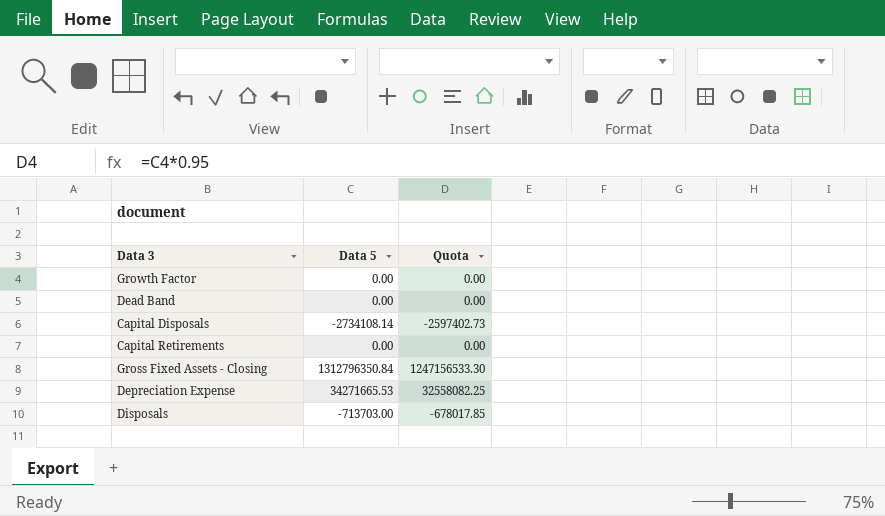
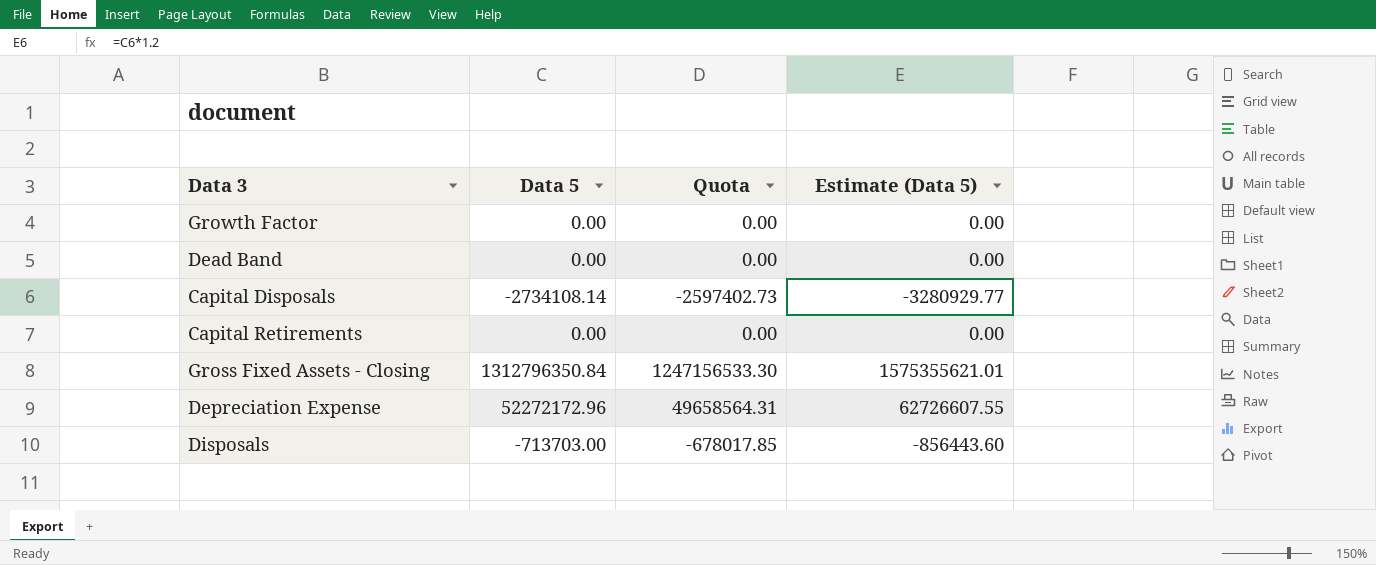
column Estimate (Data 5) | formula: none -> [Data 5] * 1.2
Depreciation Expense | Data 5: 34271665.53 -> 52272172.96
Depreciation Expense | Quota: 32558082.25 -> 49658564.31

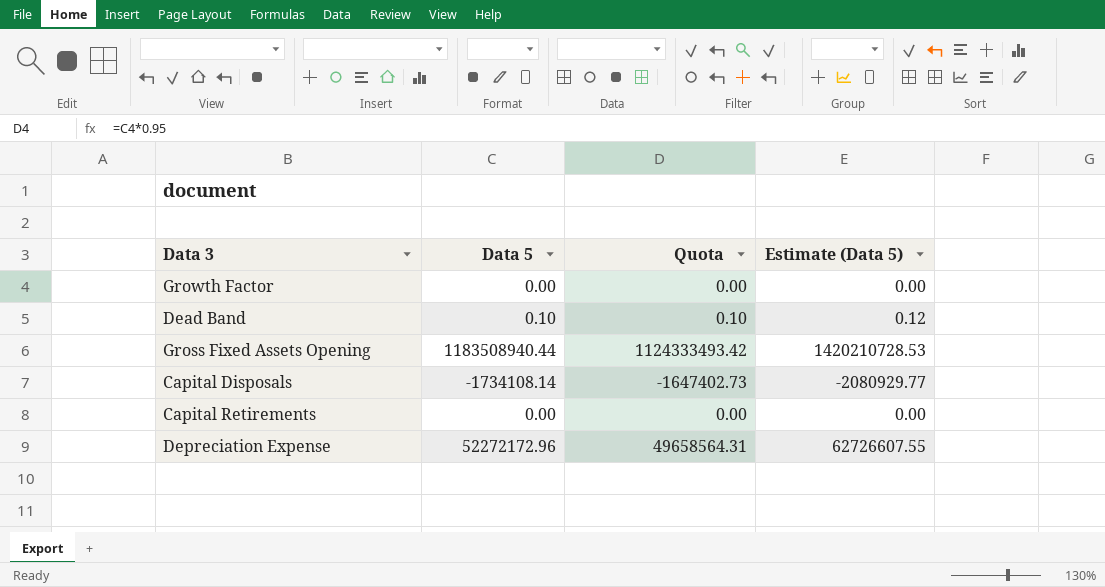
row Gross Fixed Assets - Closing: 1312796350.84 | 1247156533.30 | 1575355621.01 -> none
row Disposals: -713703.00 | -678017.85 | -856443.60 -> none
Dead Band | Data 5: 0.00 -> 0.10
Dead Band | Quota: 0.00 -> 0.10
Dead Band | Estimate (Data 5): 0.00 -> 0.12
row Gross Fixed Assets Opening: none -> 1183508940.44 | 1124333493.42 | 1420210728.53
Capital Disposals | Data 5: -2734108.14 -> -1734108.14
Capital Disposals | Quota: -2597402.73 -> -1647402.73
Capital Disposals | Estimate (Data 5): -3280929.77 -> -2080929.77

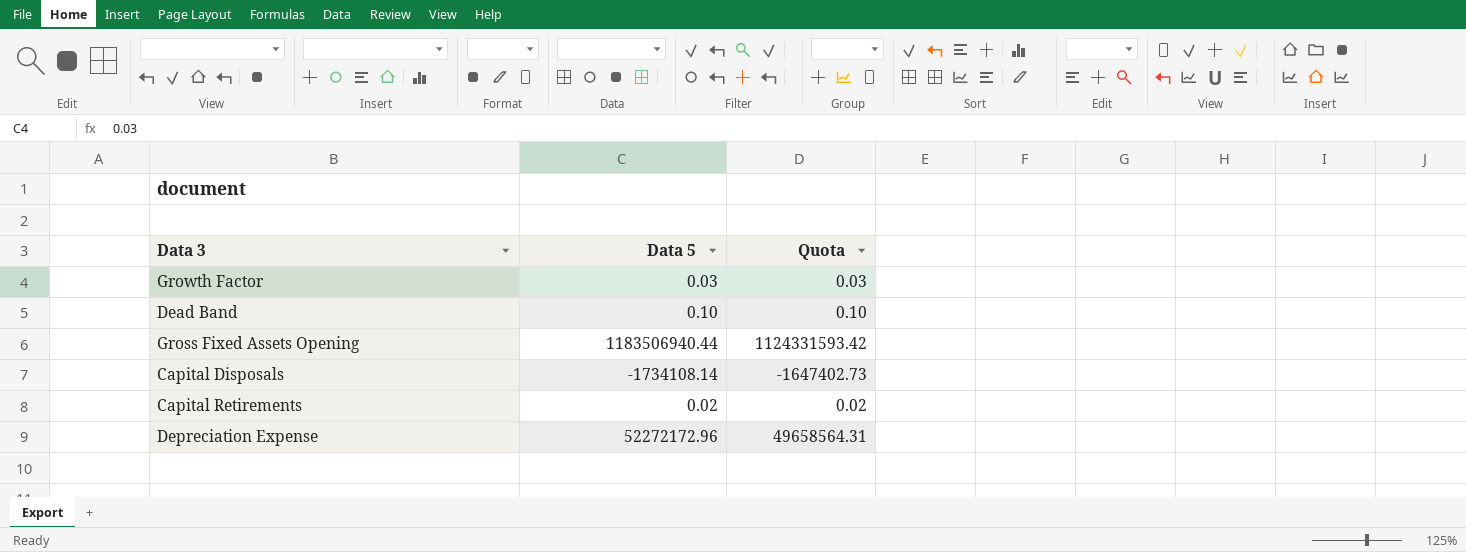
column Estimate (Data 5) | formula: [Data 5] * 1.2 -> none
Growth Factor | Data 5: 0.00 -> 0.03
Growth Factor | Quota: 0.00 -> 0.03
Gross Fixed Assets Opening | Data 5: 1183508940.44 -> 1183506940.44
Gross Fixed Assets Opening | Quota: 1124333493.42 -> 1124331593.42
Capital Retirements | Data 5: 0.00 -> 0.02
Capital Retirements | Quota: 0.00 -> 0.02

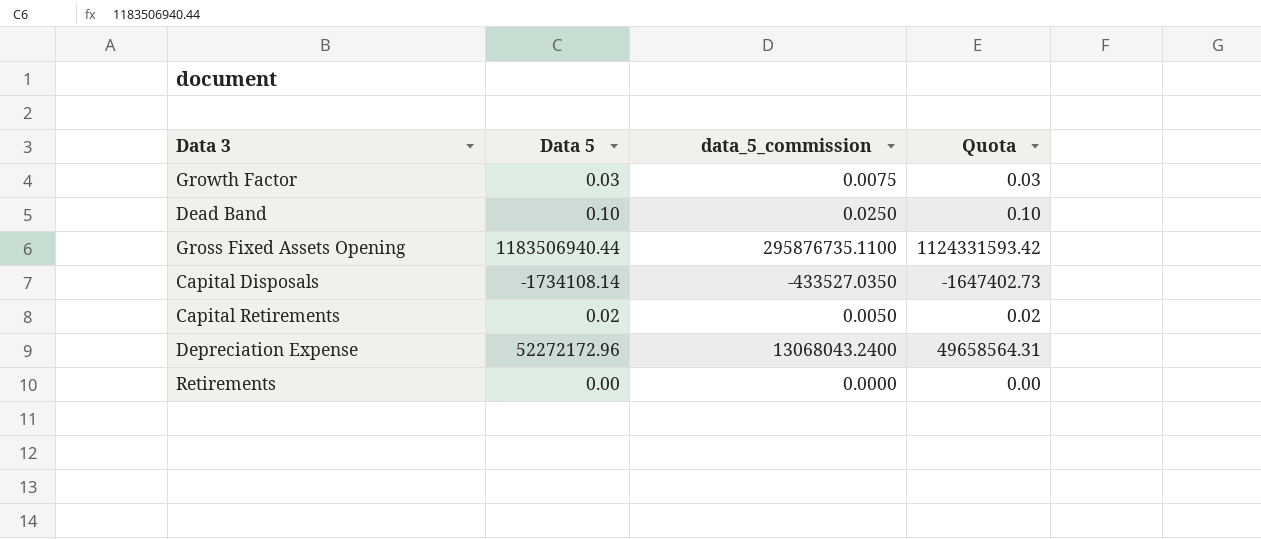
column data_5_commission | formula: none -> [Data 5] * 0.25
row Retirements: none -> 0.00 | 0.0000 | 0.00

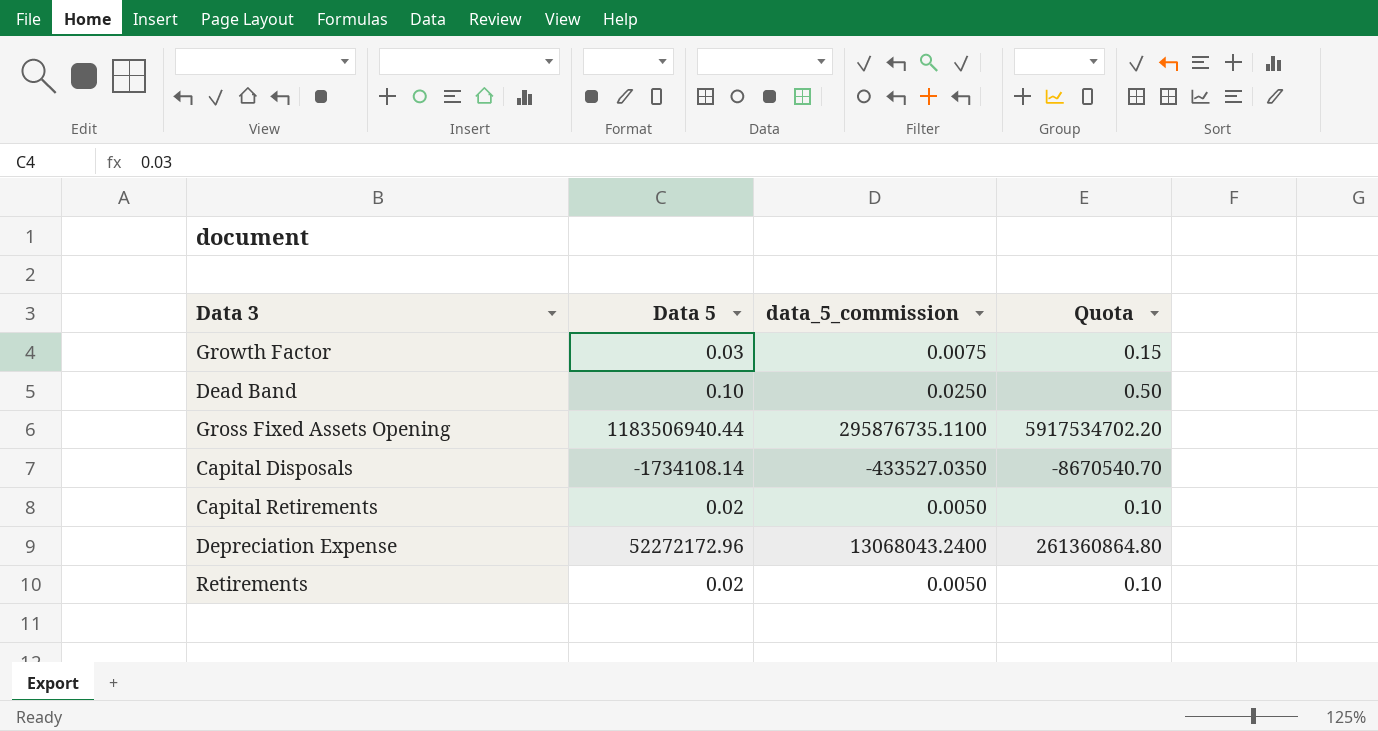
column Quota | formula: [Data 5] * 0.95 -> [Data 5] * 5
Retirements | Data 5: 0.00 -> 0.02
Retirements | data_5_commission: 0.0000 -> 0.0050

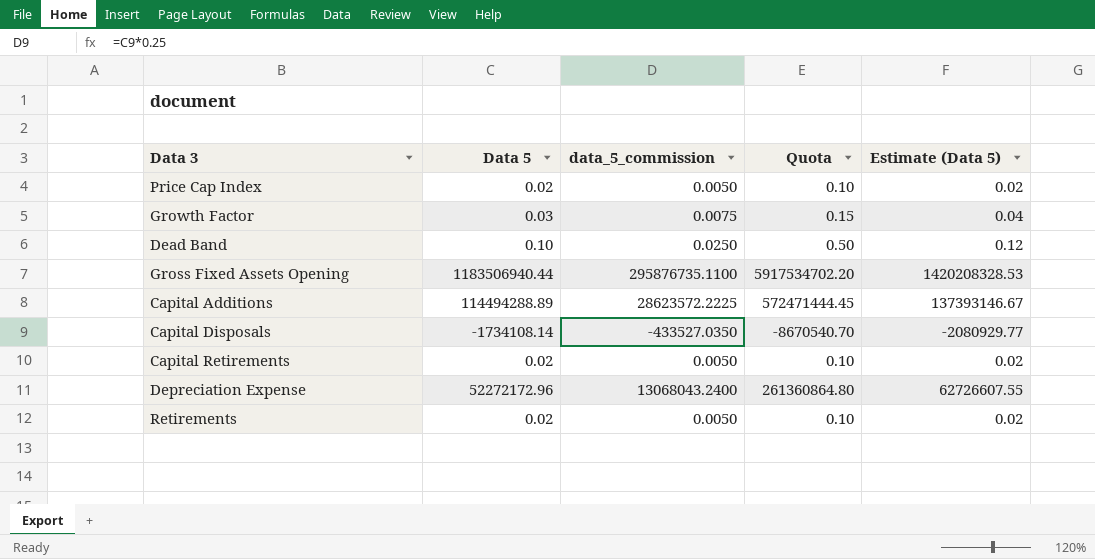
column Estimate (Data 5) | formula: none -> [Data 5] * 1.2
row Price Cap Index: none -> 0.02 | 0.0050 | 0.10 | 0.02
row Capital Additions: none -> 114494288.89 | 28623572.2225 | 572471444.45 | 137393146.67

